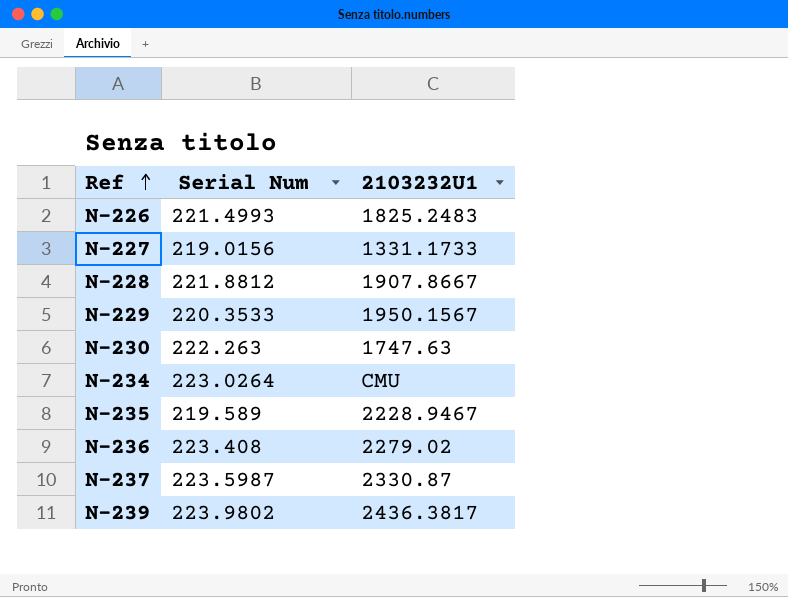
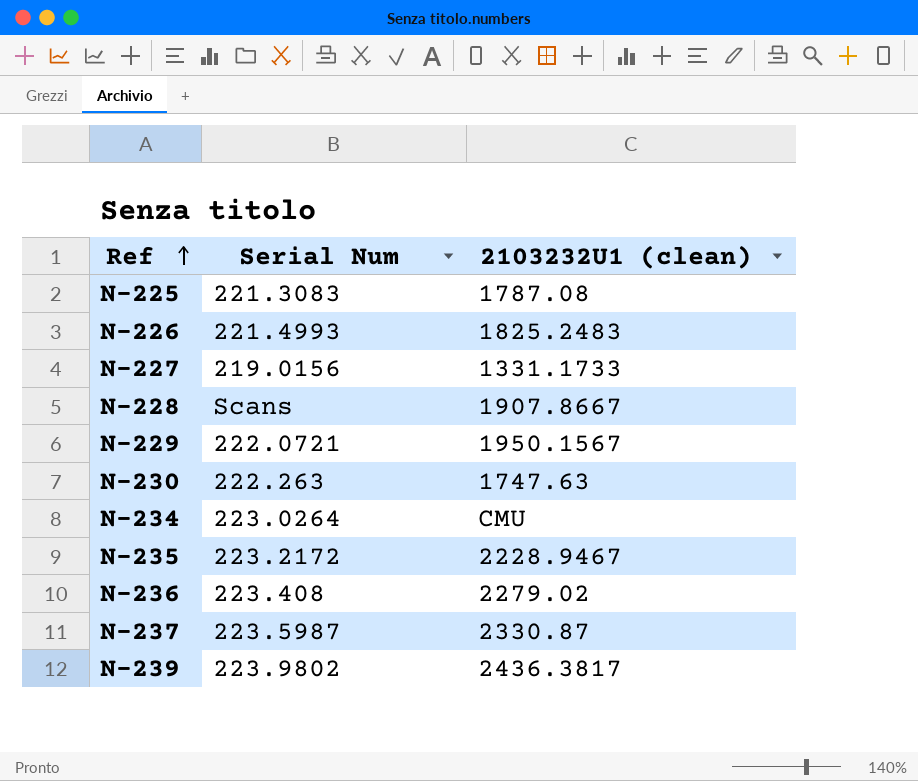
column name: 2103232U1 -> 2103232U1 (clean)
row N-225: none -> 221.3083 | 1787.08
N-228 | Serial Num: 221.8812 -> Scans
N-229 | Serial Num: 220.3533 -> 222.0721
N-235 | Serial Num: 219.589 -> 223.2172

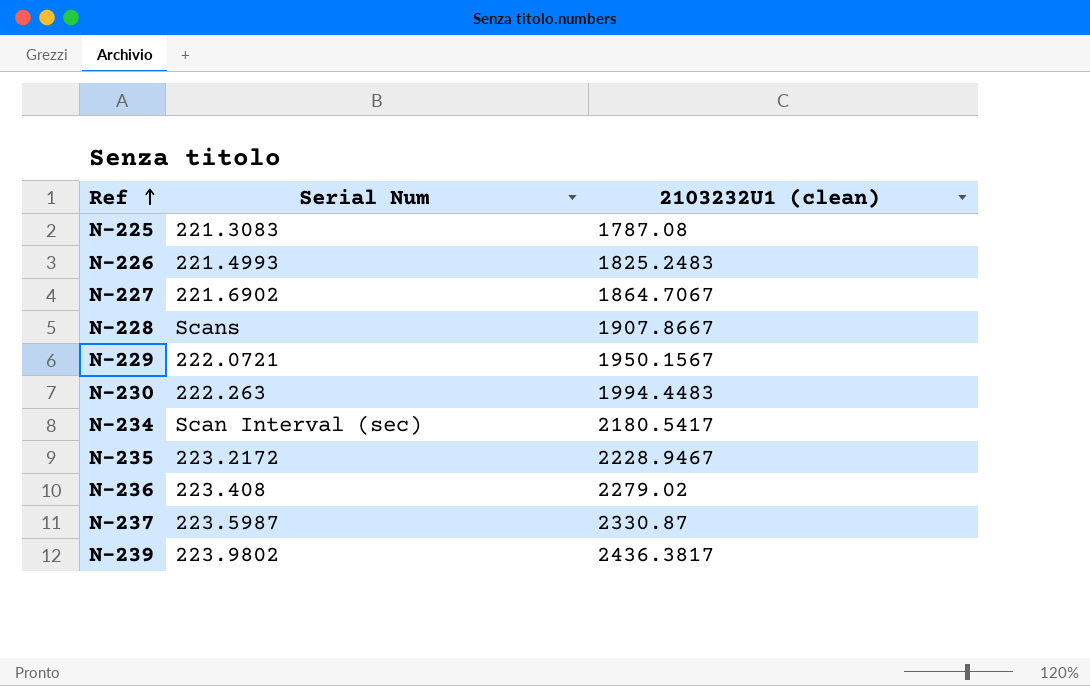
N-227 | Serial Num: 219.0156 -> 221.6902
N-227 | 2103232U1 (clean): 1331.1733 -> 1864.7067
N-230 | 2103232U1 (clean): 1747.63 -> 1994.4483
N-234 | Serial Num: 223.0264 -> Scan Interval (sec)
N-234 | 2103232U1 (clean): CMU -> 2180.5417

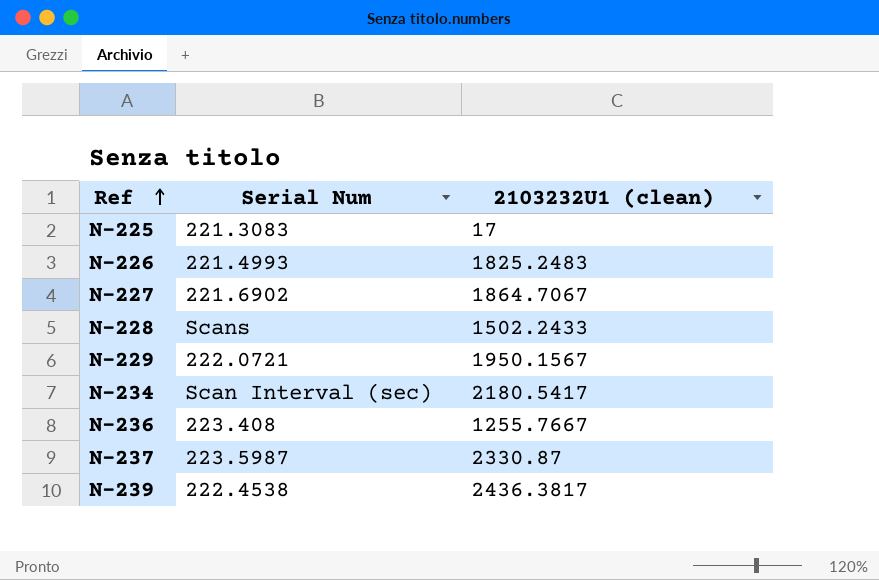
row N-230: 222.263 | 1994.4483 -> none
row N-235: 223.2172 | 2228.9467 -> none
N-225 | 2103232U1 (clean): 1787.08 -> 17
N-228 | 2103232U1 (clean): 1907.8667 -> 1502.2433
N-236 | 2103232U1 (clean): 2279.02 -> 1255.7667
N-239 | Serial Num: 223.9802 -> 222.4538

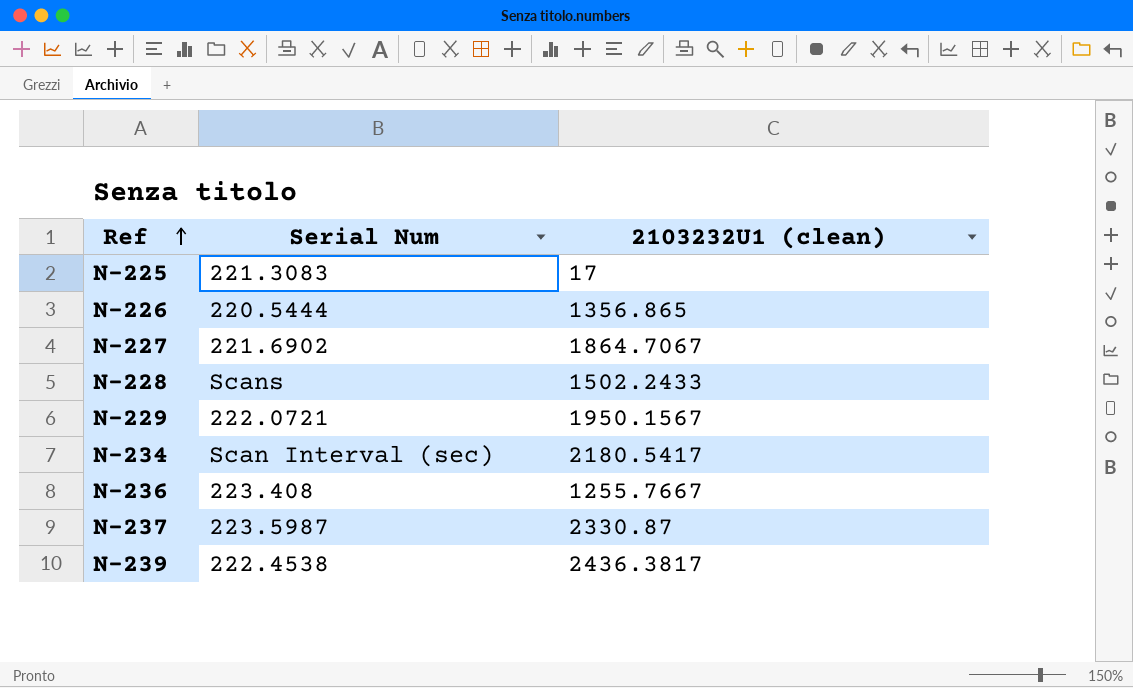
N-226 | Serial Num: 221.4993 -> 220.5444
N-226 | 2103232U1 (clean): 1825.2483 -> 1356.865

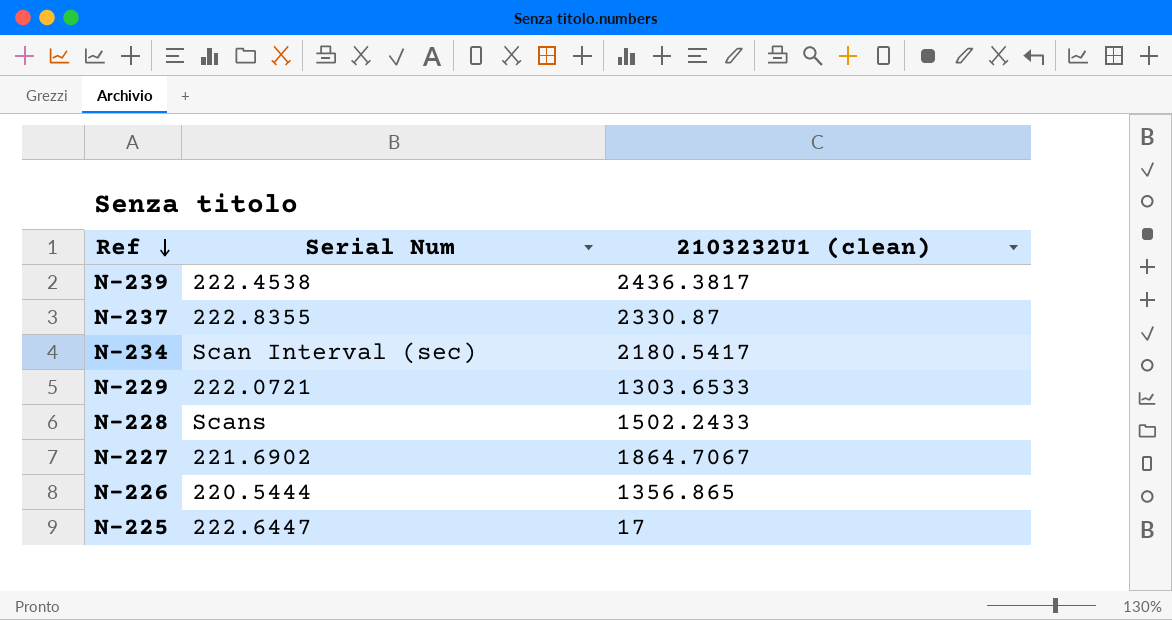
row order: Ref ascending -> Ref descending
row N-236: 223.408 | 1255.7667 -> none
N-237 | Serial Num: 223.5987 -> 222.8355
N-229 | 2103232U1 (clean): 1950.1567 -> 1303.6533
N-225 | Serial Num: 221.3083 -> 222.6447

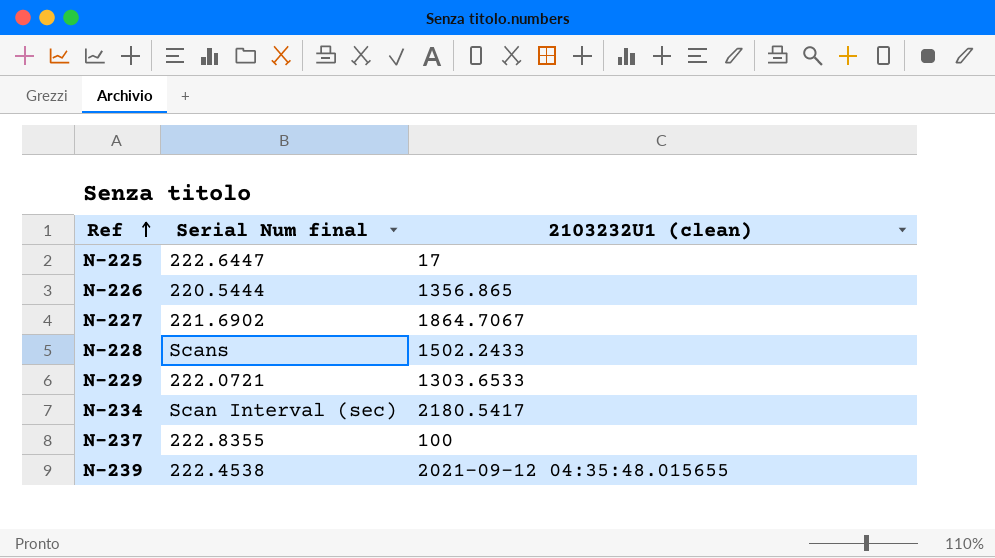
row order: Ref descending -> Ref ascending
column name: Serial Num -> Serial Num final
N-237 | 2103232U1 (clean): 2330.87 -> 100
N-239 | 2103232U1 (clean): 2436.3817 -> 2021-09-12 04:35:48.015655

